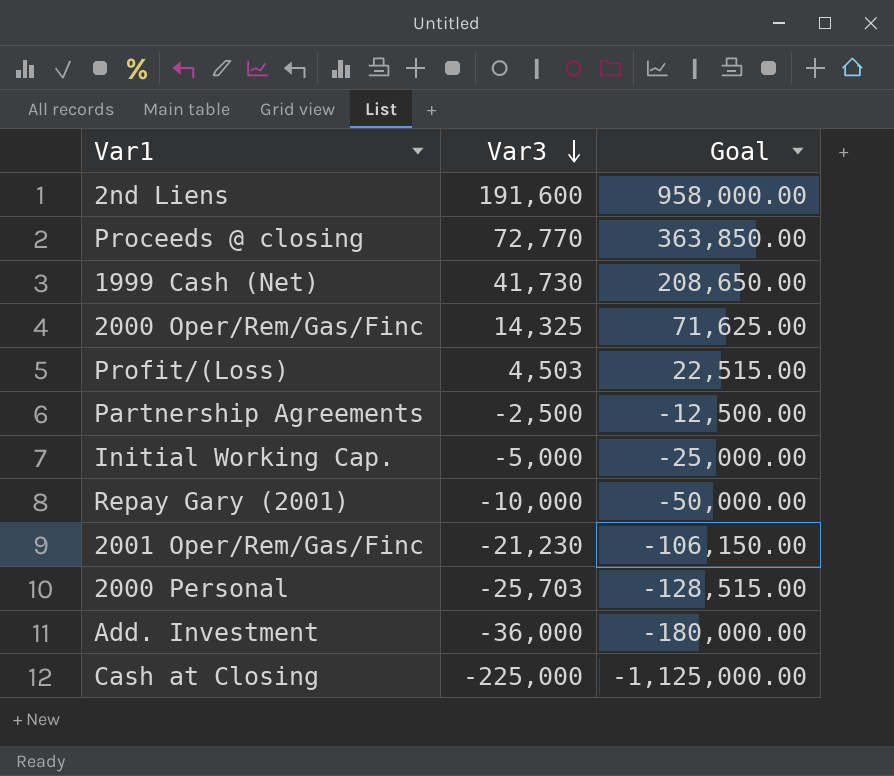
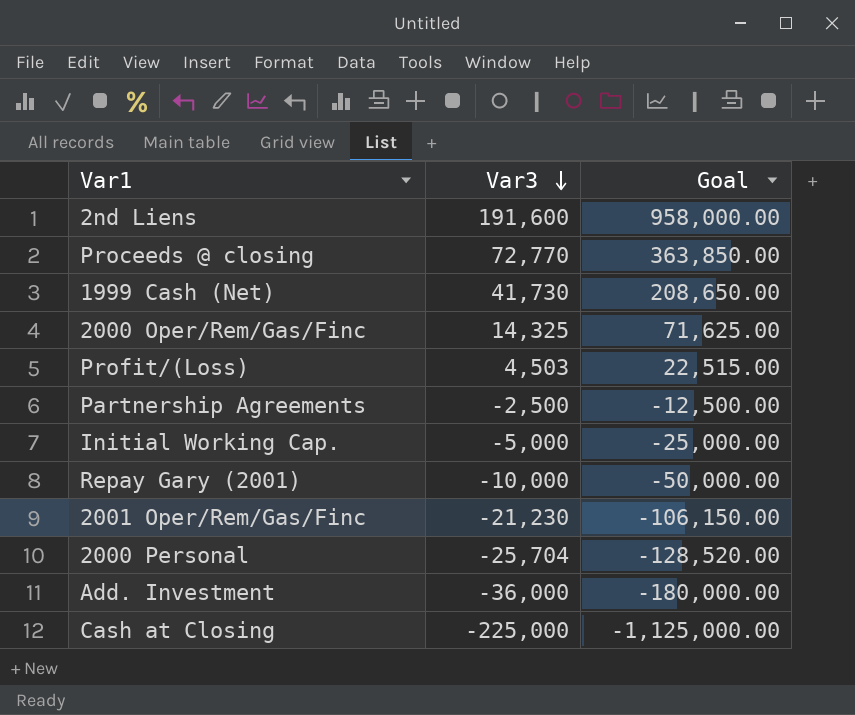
2000 Personal | Var3: -25,703 -> -25,704
2000 Personal | Goal: -128,515.00 -> -128,520.00

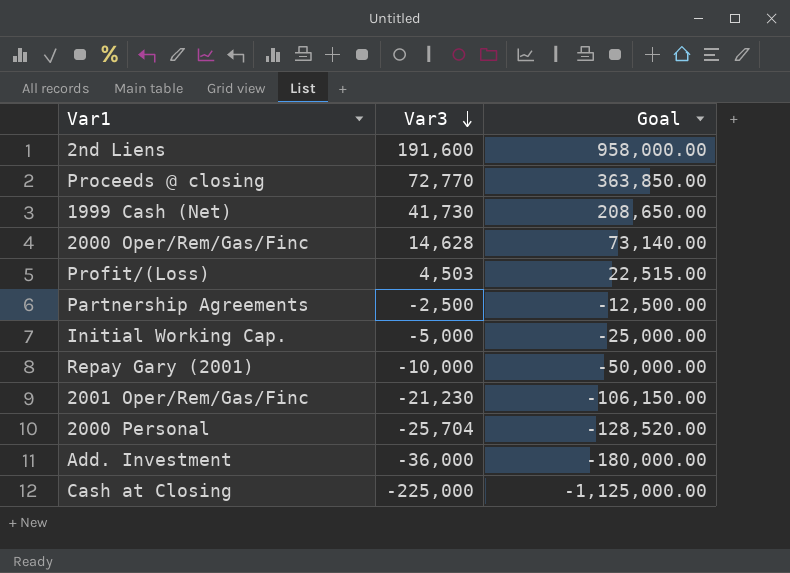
2000 Oper/Rem/Gas/Finc | Var3: 14,325 -> 14,628
2000 Oper/Rem/Gas/Finc | Goal: 71,625.00 -> 73,140.00

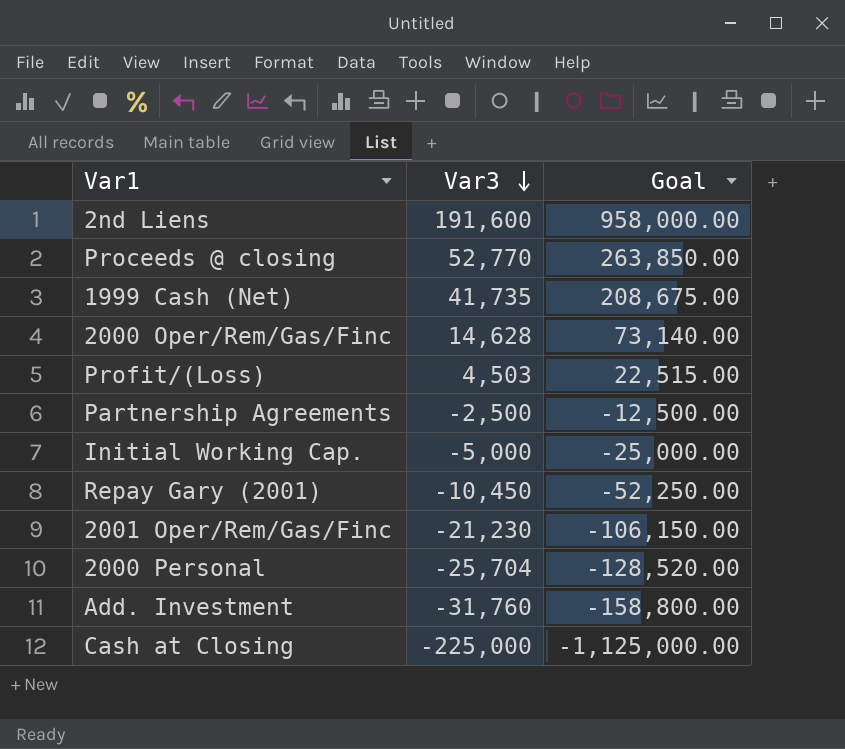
Proceeds @ closing | Var3: 72,770 -> 52,770
Proceeds @ closing | Goal: 363,850.00 -> 263,850.00
1999 Cash (Net) | Var3: 41,730 -> 41,735
1999 Cash (Net) | Goal: 208,650.00 -> 208,675.00
Repay Gary (2001) | Var3: -10,000 -> -10,450
Repay Gary (2001) | Goal: -50,000.00 -> -52,250.00
Add. Investment | Var3: -36,000 -> -31,760
Add. Investment | Goal: -180,000.00 -> -158,800.00

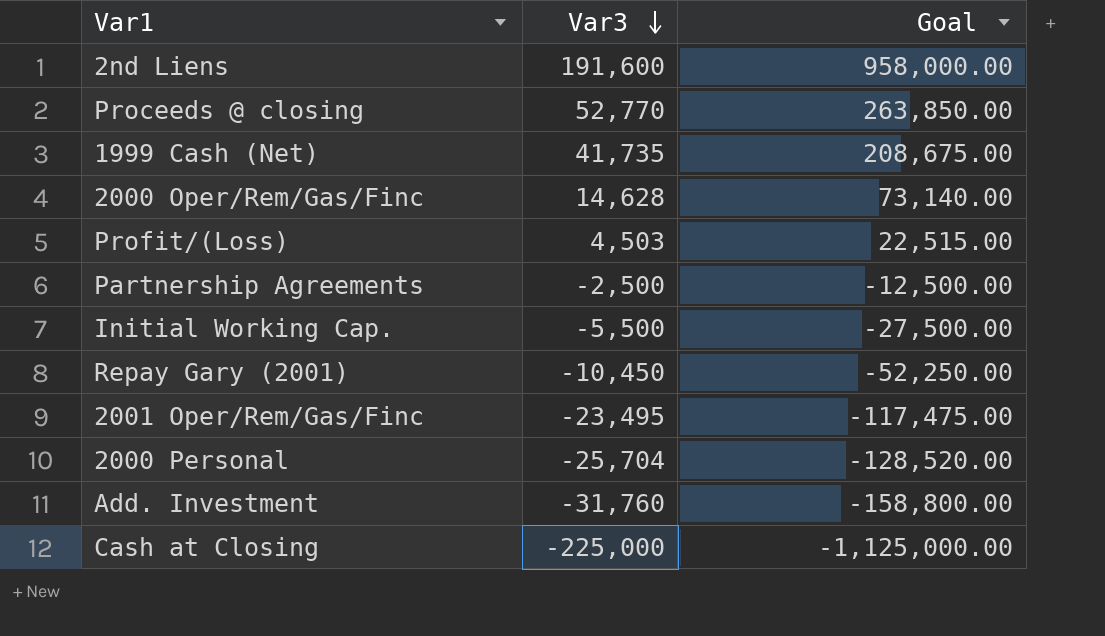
Initial Working Cap. | Var3: -5,000 -> -5,500
Initial Working Cap. | Goal: -25,000.00 -> -27,500.00
2001 Oper/Rem/Gas/Finc | Var3: -21,230 -> -23,495
2001 Oper/Rem/Gas/Finc | Goal: -106,150.00 -> -117,475.00

